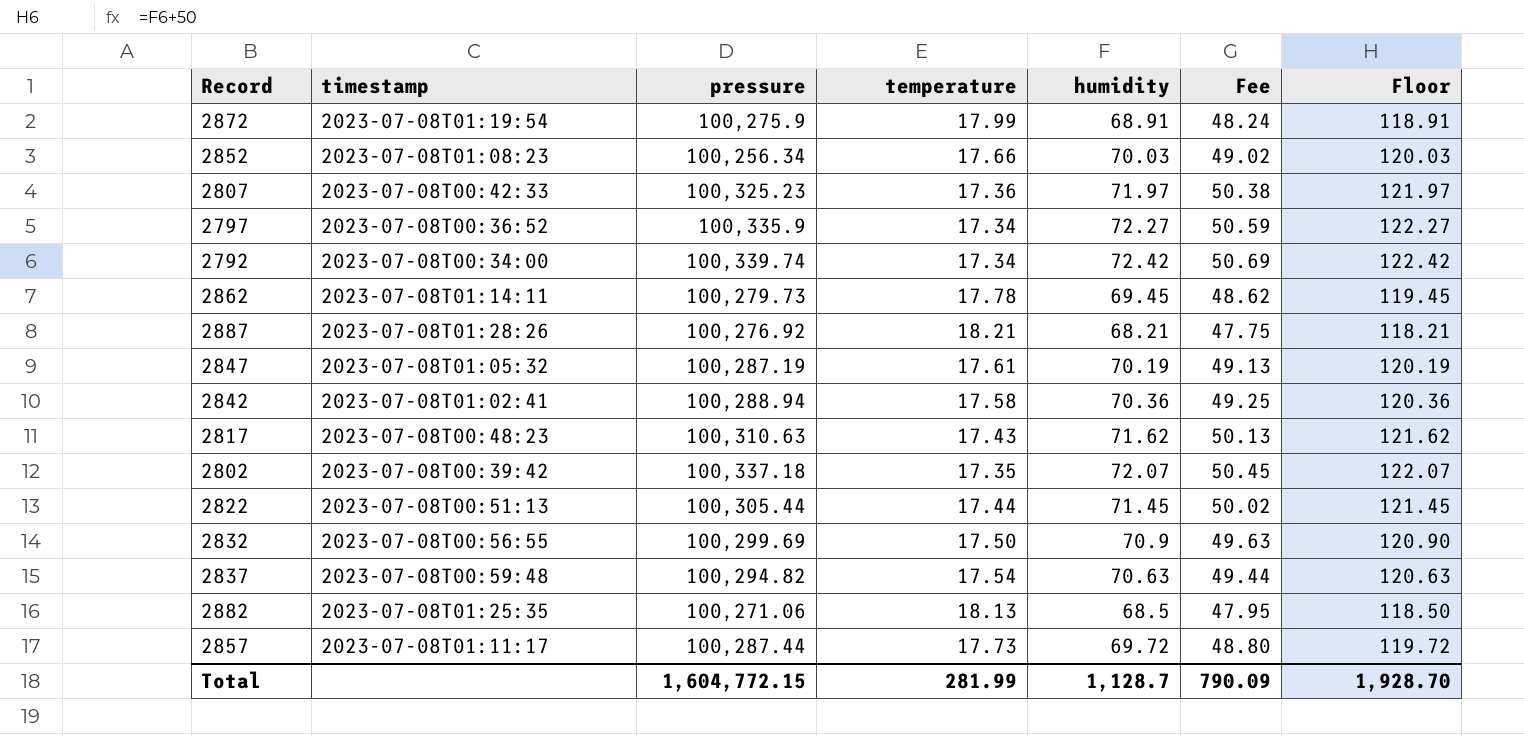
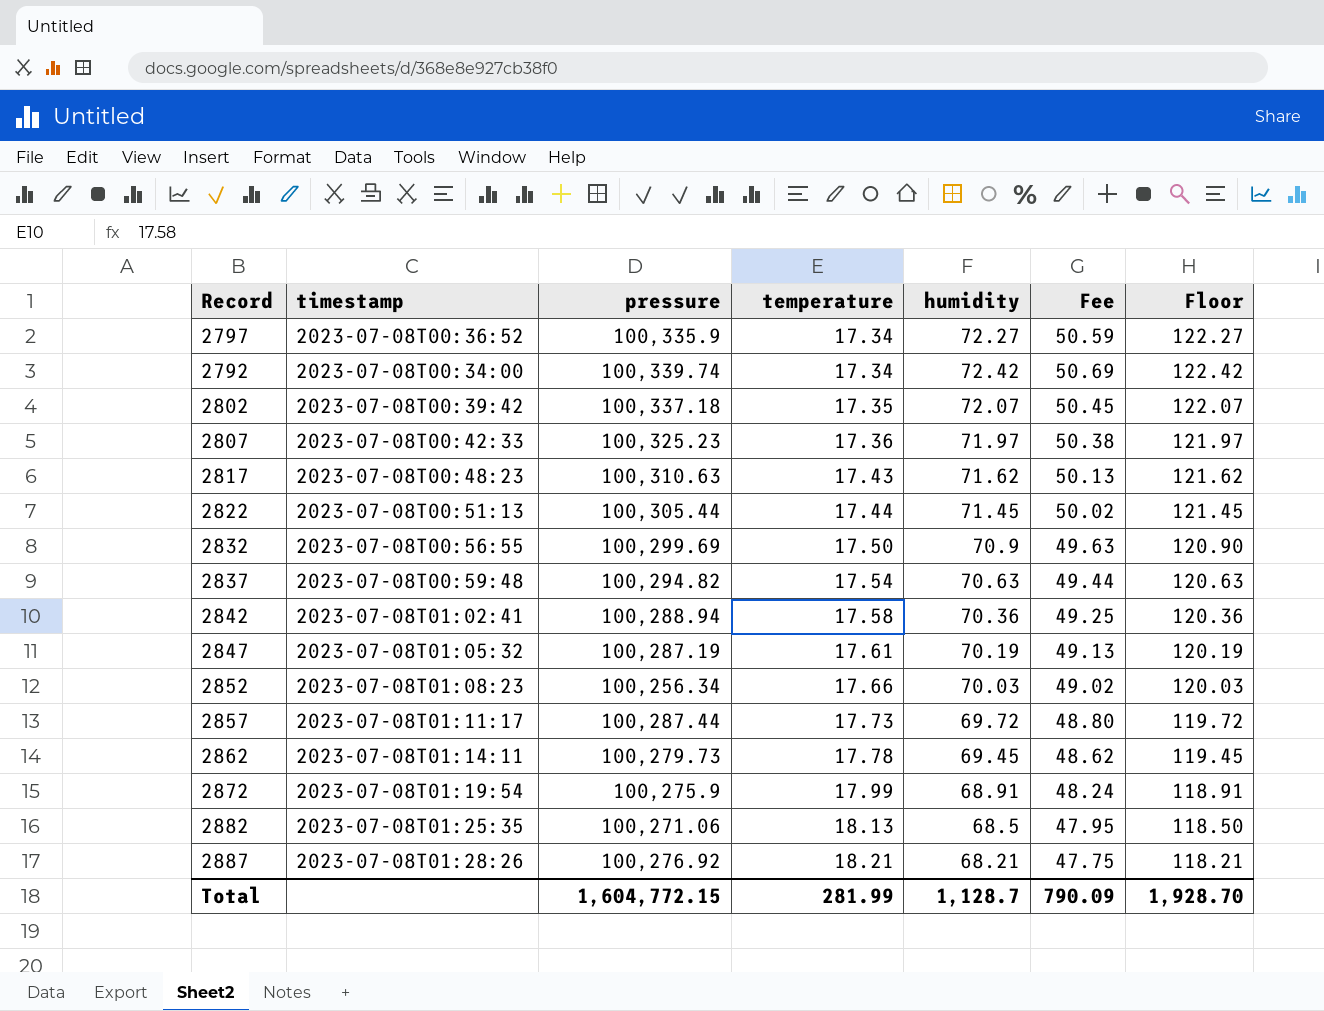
row order: none -> temperature ascending

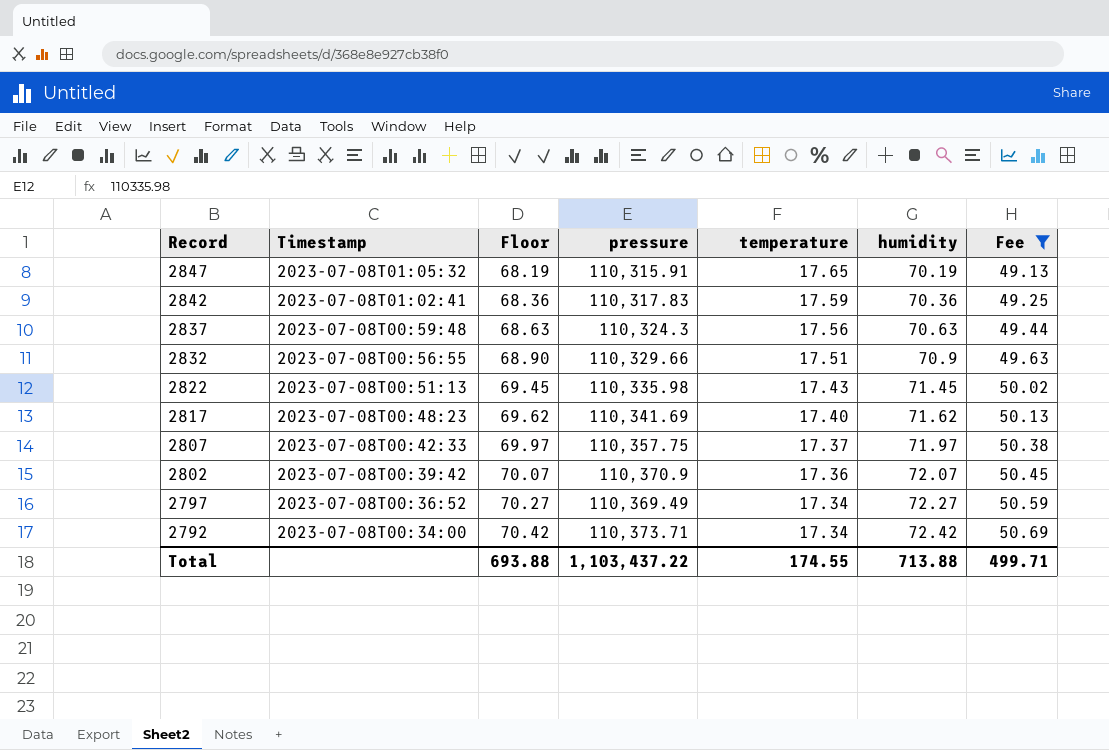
filter: none -> Fee >= 49.13
row order: temperature ascending -> Record descending
column name: timestamp -> Timestamp
column Floor | formula: [humidity] + 50 -> [humidity] - 2
column Floor | position: 7 -> 3
2847 | pressure: 100,287.19 -> 110,315.91
2847 | temperature: 17.61 -> 17.65
2842 | pressure: 100,288.94 -> 110,317.83
2842 | temperature: 17.58 -> 17.59
2837 | pressure: 100,294.82 -> 110,324.3
2837 | temperature: 17.54 -> 17.56
2832 | pressure: 100,299.69 -> 110,329.66
2832 | temperature: 17.50 -> 17.51
2822 | pressure: 100,305.44 -> 110,335.98
2822 | temperature: 17.44 -> 17.43
2817 | pressure: 100,310.63 -> 110,341.69
2817 | temperature: 17.43 -> 17.40
2807 | pressure: 100,325.23 -> 110,357.75
2807 | temperature: 17.36 -> 17.37
2802 | pressure: 100,337.18 -> 110,370.9
2802 | temperature: 17.35 -> 17.36
2797 | pressure: 100,335.9 -> 110,369.49
2792 | pressure: 100,339.74 -> 110,373.71
Total | Floor: 1,928.70 -> 693.88
Total | pressure: 1,604,772.15 -> 1,103,437.22
Total | temperature: 281.99 -> 174.55
Total | humidity: 1,128.7 -> 713.88
Total | Fee: 790.09 -> 499.71

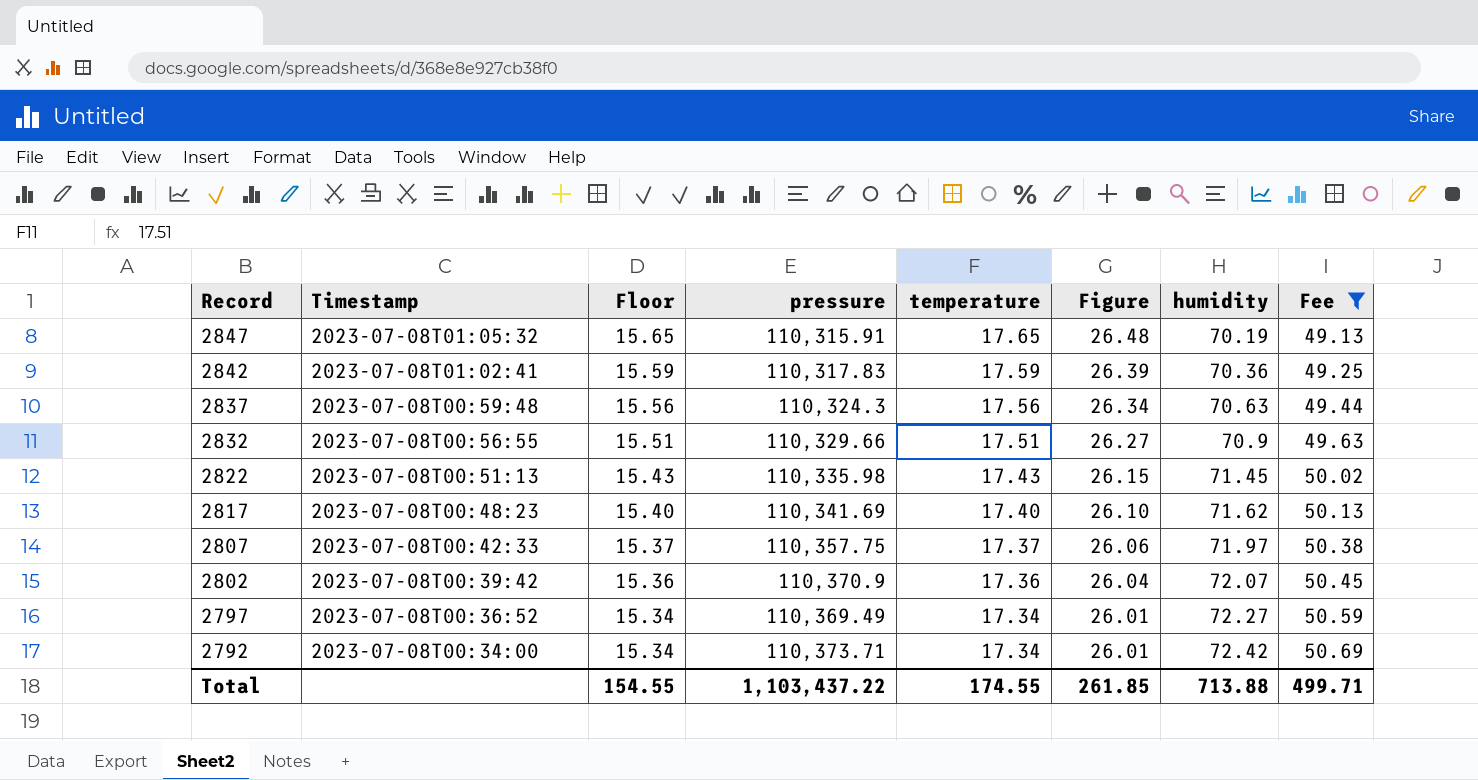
column Floor | formula: [humidity] - 2 -> [temperature] - 2
column Figure | formula: none -> [temperature] * 1.5
Total | Floor: 693.88 -> 154.55

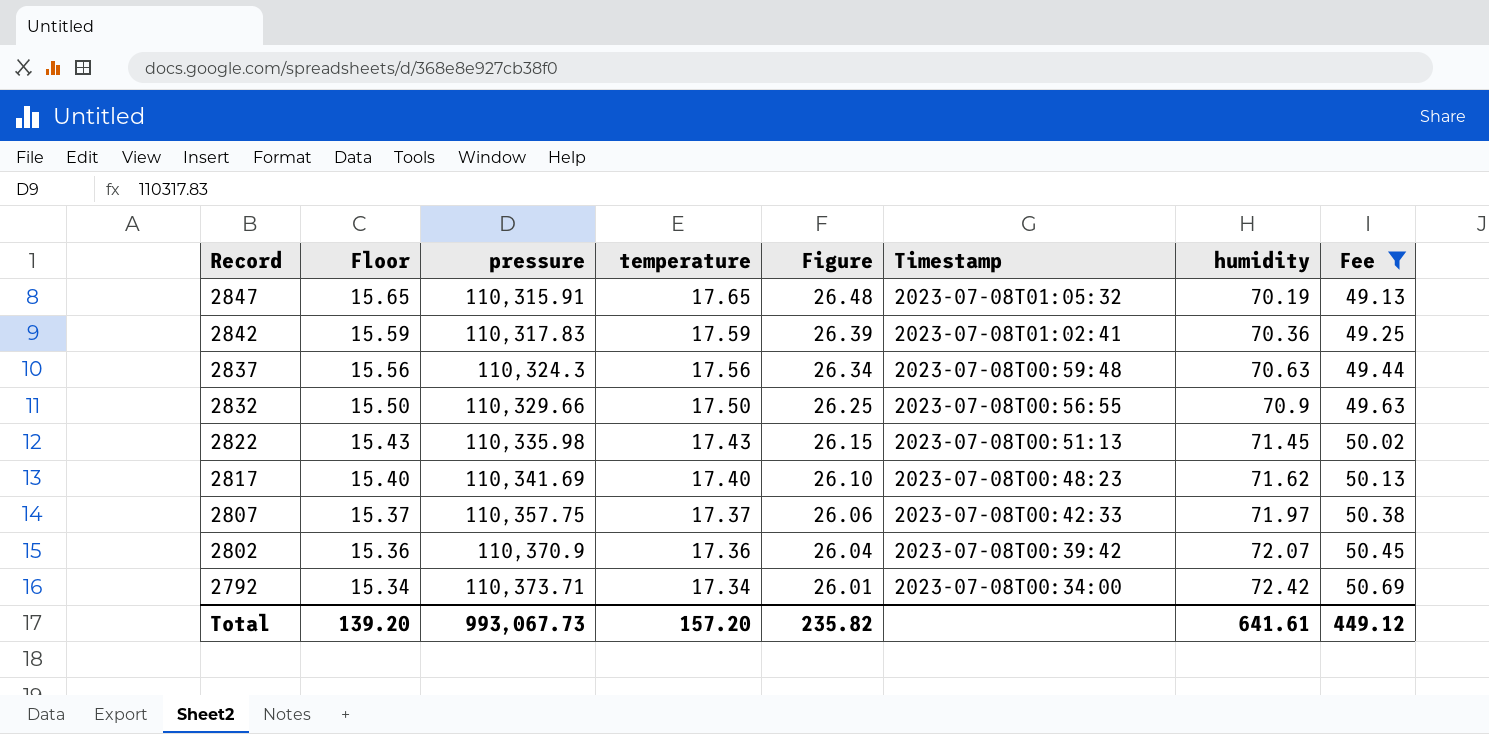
column Timestamp | position: 2 -> 6
row 2797: 2023-07-08T00:36:52 | 15.34 | 110,369.49 | 17.34 | 26.01 | 72.27 | 50.59 -> none
2832 | Floor: 15.51 -> 15.50
2832 | temperature: 17.51 -> 17.50
2832 | Figure: 26.27 -> 26.25
Total | Floor: 154.55 -> 139.20
Total | pressure: 1,103,437.22 -> 993,067.73
Total | temperature: 174.55 -> 157.20
Total | Figure: 261.85 -> 235.82
Total | humidity: 713.88 -> 641.61
Total | Fee: 499.71 -> 449.12

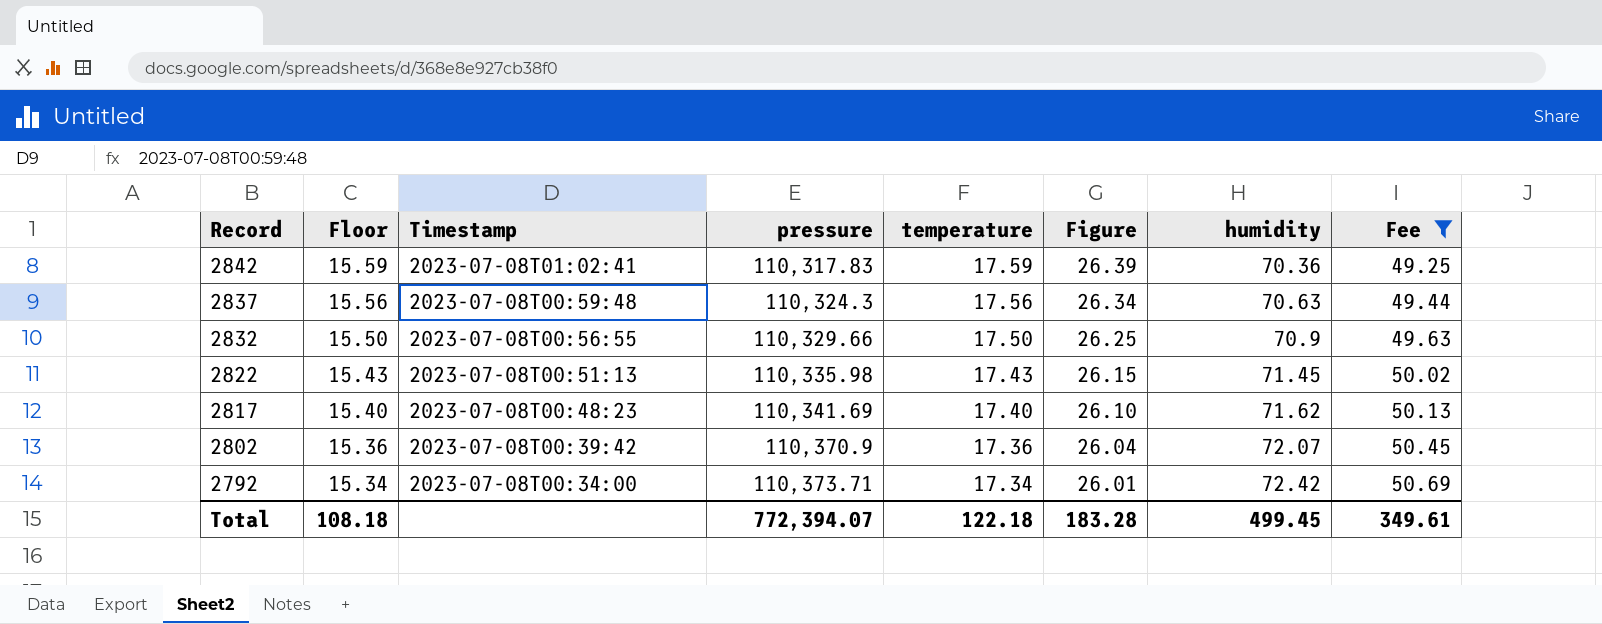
column Timestamp | position: 6 -> 3
row 2847: 15.65 | 110,315.91 | 17.65 | 26.48 | 2023-07-08T01:05:32 | 70.19 | 49.13 -> none
row 2807: 15.37 | 110,357.75 | 17.37 | 26.06 | 2023-07-08T00:42:33 | 71.97 | 50.38 -> none
Total | Floor: 139.20 -> 108.18
Total | pressure: 993,067.73 -> 772,394.07
Total | temperature: 157.20 -> 122.18
Total | Figure: 235.82 -> 183.28
Total | humidity: 641.61 -> 499.45
Total | Fee: 449.12 -> 349.61

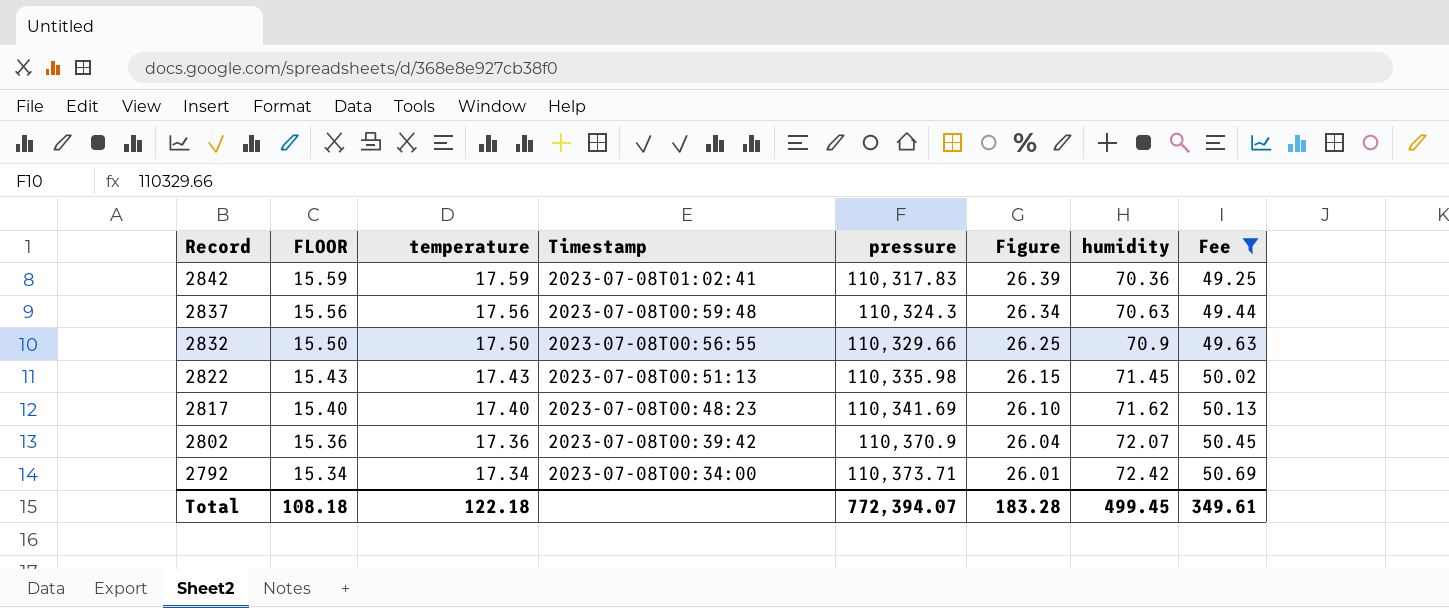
column name: Floor -> FLOOR
column temperature | position: 5 -> 3

